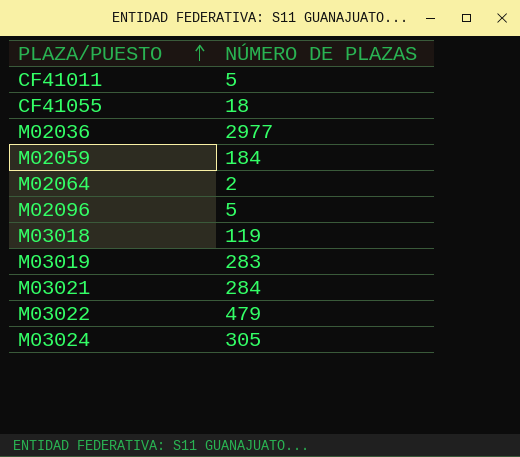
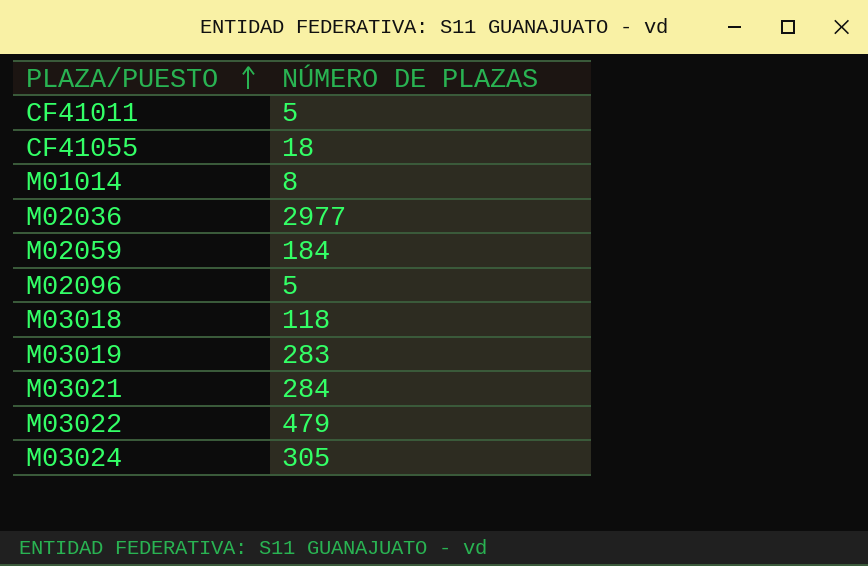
row M02064: 2 -> none
row M01014: none -> 8
M03018 | NÚMERO DE PLAZAS: 119 -> 118

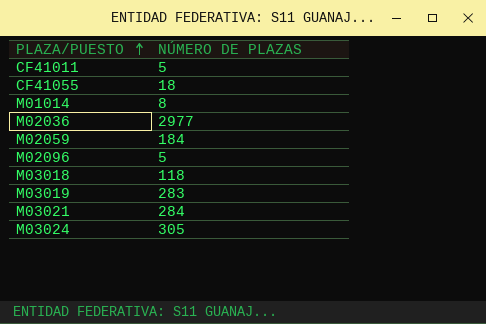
row M03022: 479 -> none

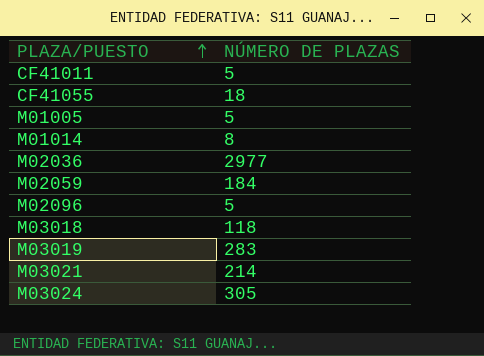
row M01005: none -> 5
M03021 | NÚMERO DE PLAZAS: 284 -> 214

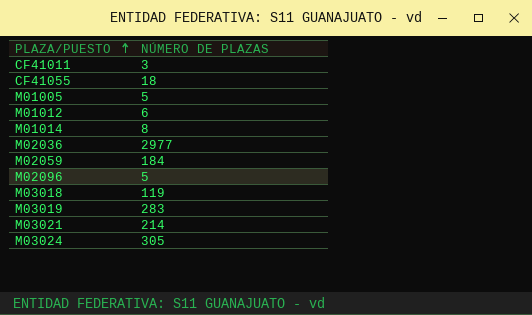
CF41011 | NÚMERO DE PLAZAS: 5 -> 3
row M01012: none -> 6
M03018 | NÚMERO DE PLAZAS: 118 -> 119

